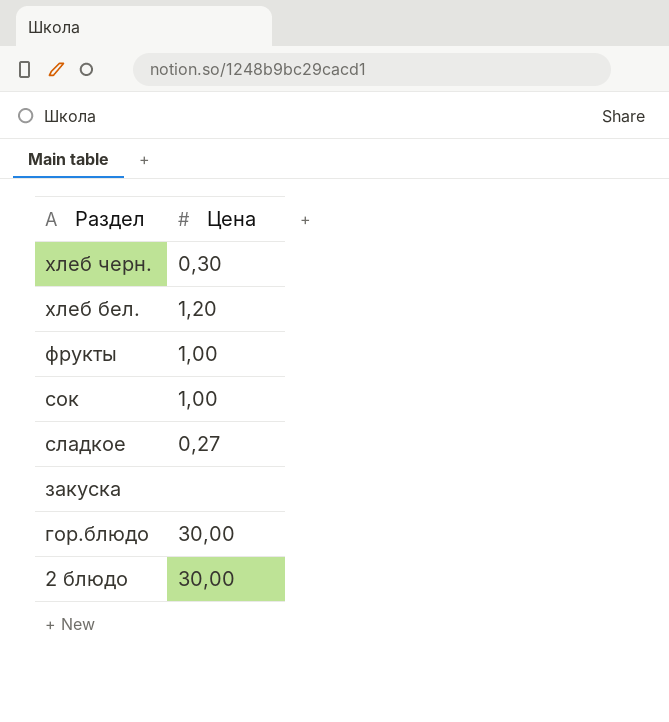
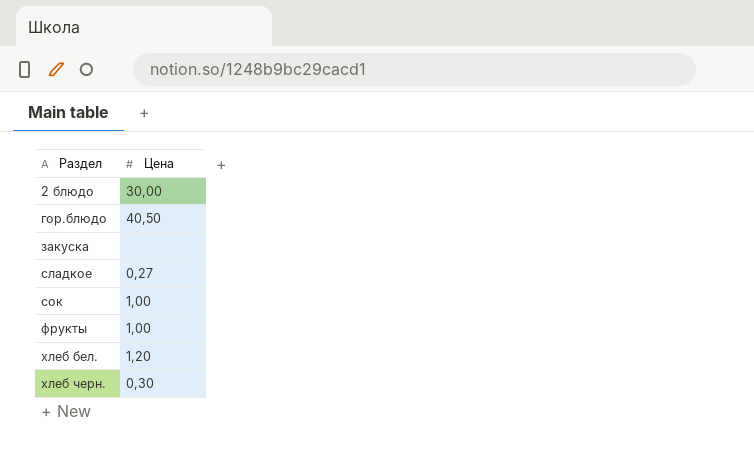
row order: Раздел descending -> Раздел ascending
гор.блюдо | Цена: 30,00 -> 40,50

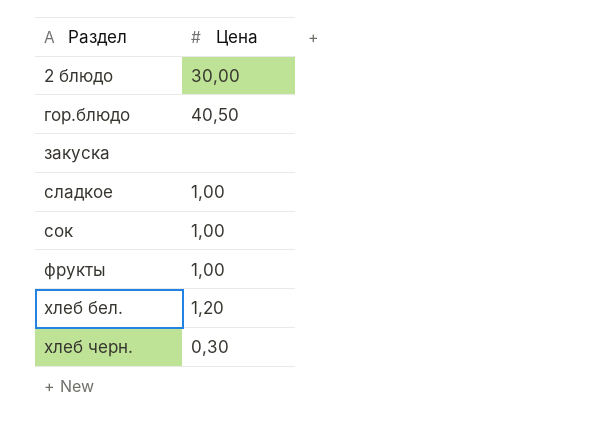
сладкое | Цена: 0,27 -> 1,00

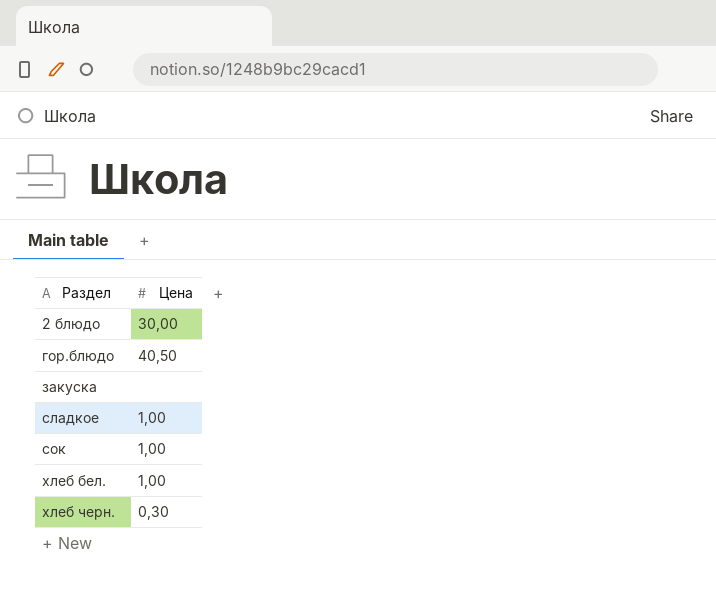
row фрукты: 1,00 -> none
хлеб бел. | Цена: 1,20 -> 1,00

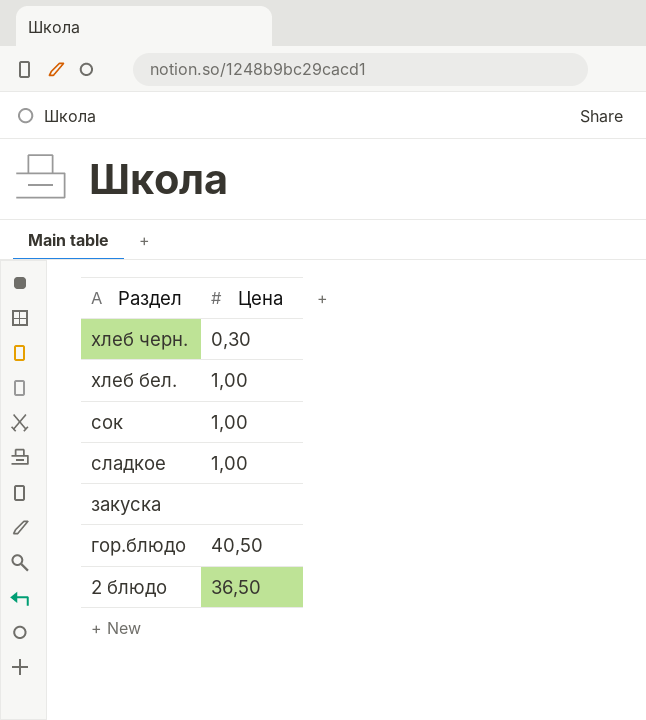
row order: Раздел ascending -> Раздел descending
2 блюдо | Цена: 30,00 -> 36,50

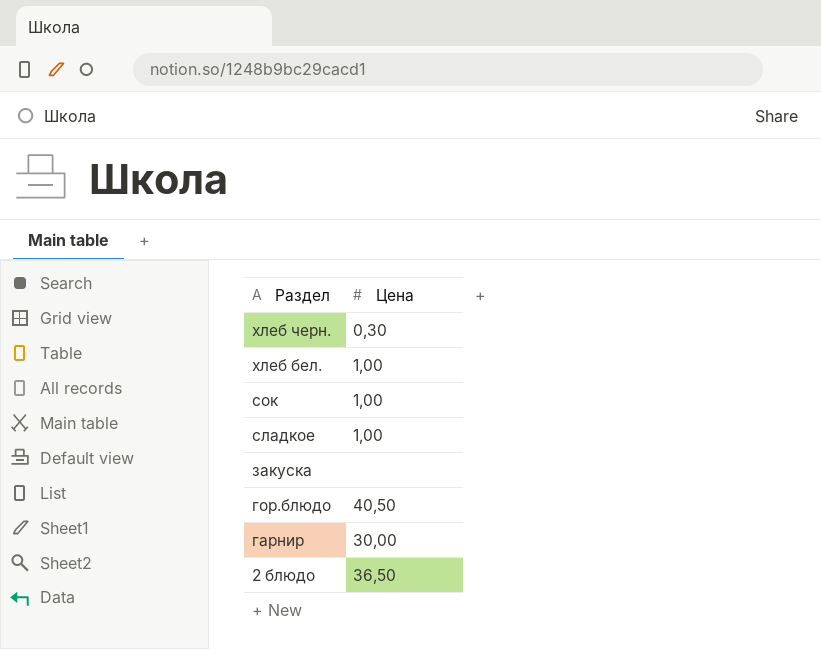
row гарнир: none -> 30,00

